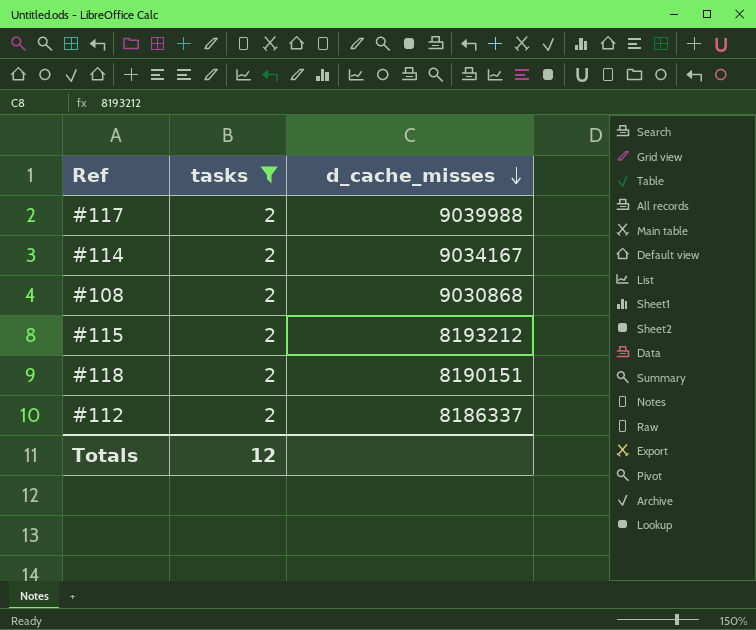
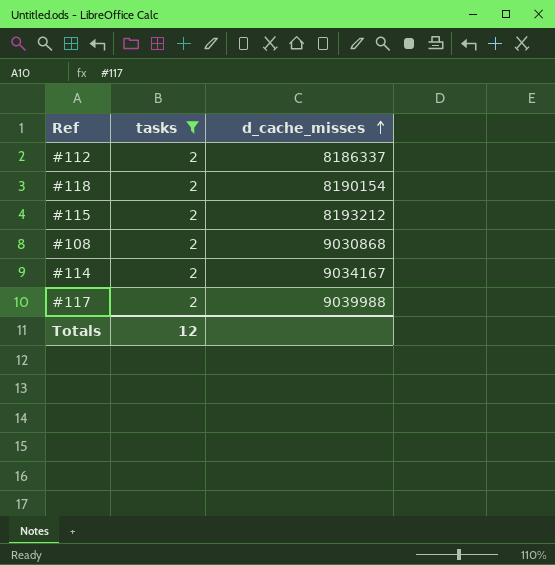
row order: d_cache_misses descending -> d_cache_misses ascending
#118 | d_cache_misses: 8190151 -> 8190154

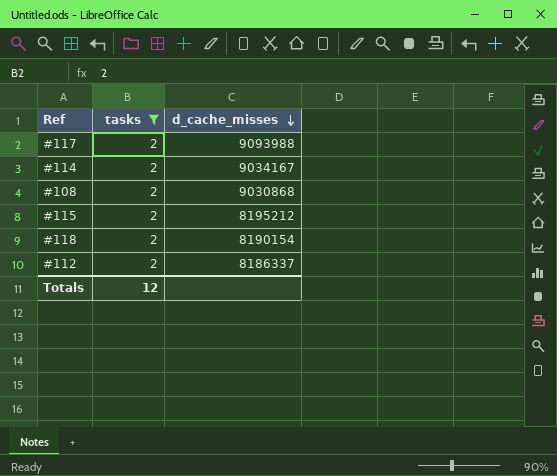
row order: d_cache_misses ascending -> d_cache_misses descending
#117 | d_cache_misses: 9039988 -> 9093988
#115 | d_cache_misses: 8193212 -> 8195212

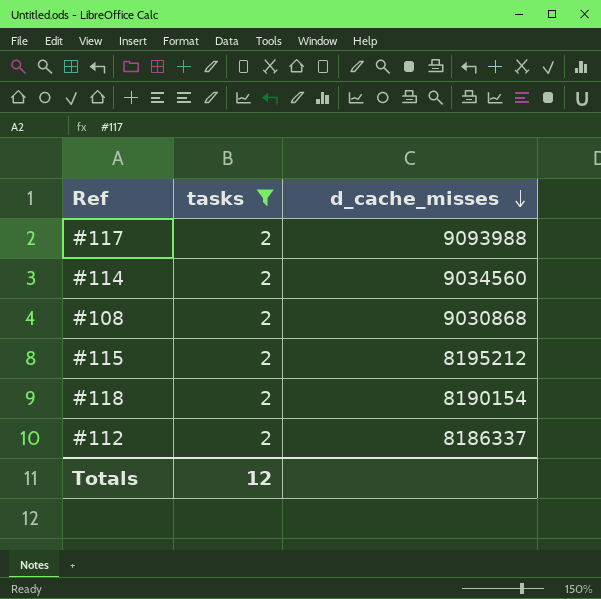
#114 | d_cache_misses: 9034167 -> 9034560

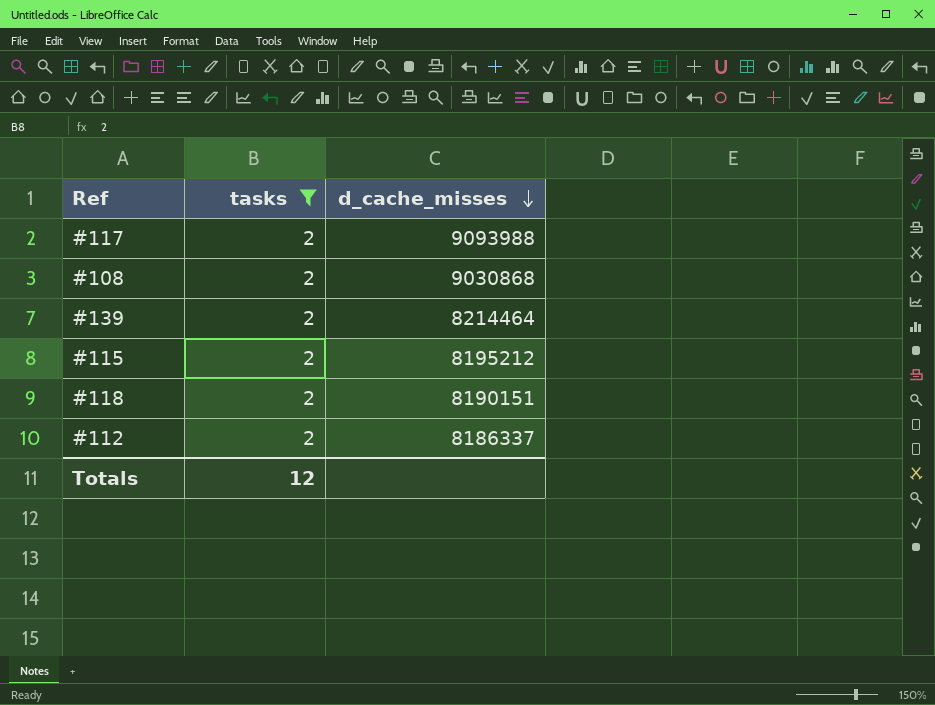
row #114: 2 | 9034560 -> none
row #139: none -> 2 | 8214464
#118 | d_cache_misses: 8190154 -> 8190151

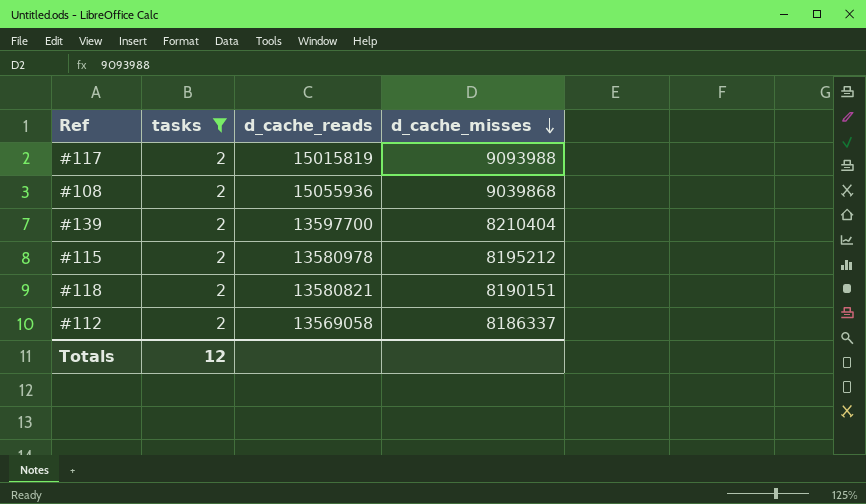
column d_cache_reads | position: none -> 3
#108 | d_cache_misses: 9030868 -> 9039868
#139 | d_cache_misses: 8214464 -> 8210404

